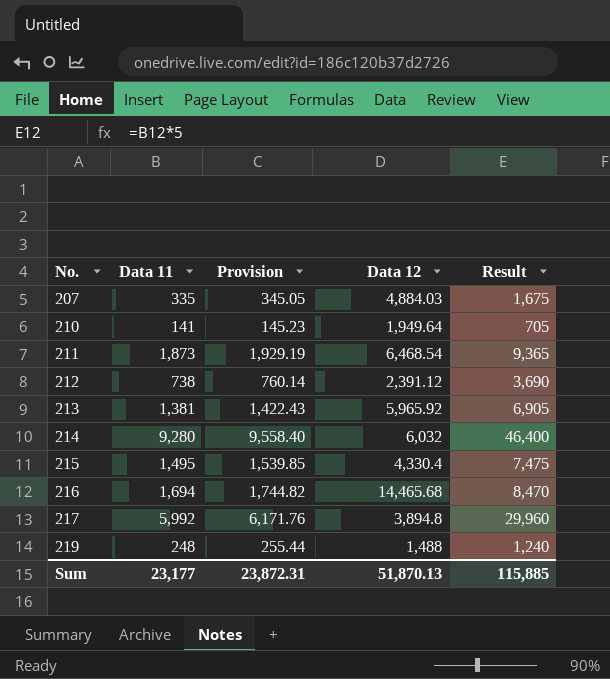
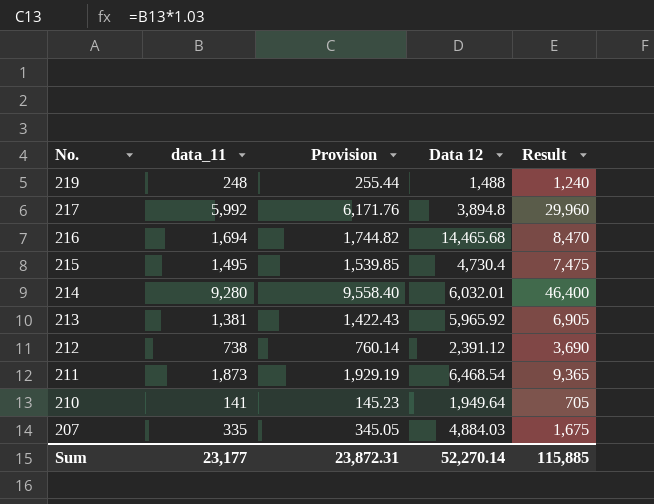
row order: No. ascending -> No. descending
column name: Data 11 -> data_11
215 | Data 12: 4,330.4 -> 4,730.4
214 | Data 12: 6,032 -> 6,032.01
Sum | Data 12: 51,870.13 -> 52,270.14

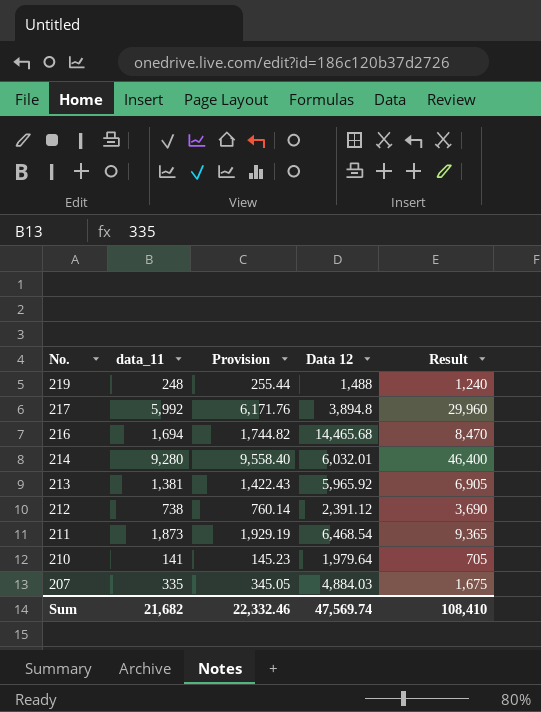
row 215: 1,495 | 1,539.85 | 4,730.4 | 7,475 -> none
210 | Data 12: 1,949.64 -> 1,979.64
Sum | data_11: 23,177 -> 21,682
Sum | Provision: 23,872.31 -> 22,332.46
Sum | Data 12: 52,270.14 -> 47,569.74
Sum | Result: 115,885 -> 108,410

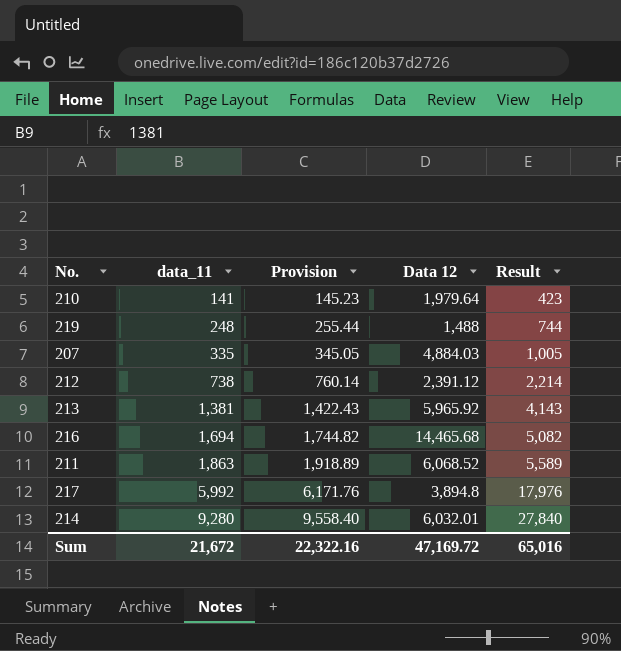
row order: No. descending -> data_11 ascending
column Result | formula: [data_11] * 5 -> [data_11] * 3
211 | data_11: 1,873 -> 1,863
211 | Provision: 1,929.19 -> 1,918.89
211 | Data 12: 6,468.54 -> 6,068.52
Sum | data_11: 21,682 -> 21,672
Sum | Provision: 22,332.46 -> 22,322.16
Sum | Data 12: 47,569.74 -> 47,169.72
Sum | Result: 108,410 -> 65,016

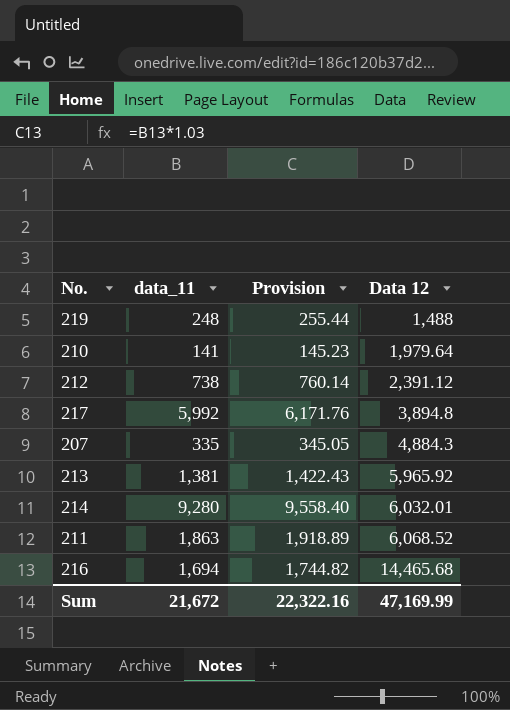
row order: data_11 ascending -> Data 12 ascending
column Result | formula: [data_11] * 3 -> none
207 | Data 12: 4,884.03 -> 4,884.3
Sum | Data 12: 47,169.72 -> 47,169.99

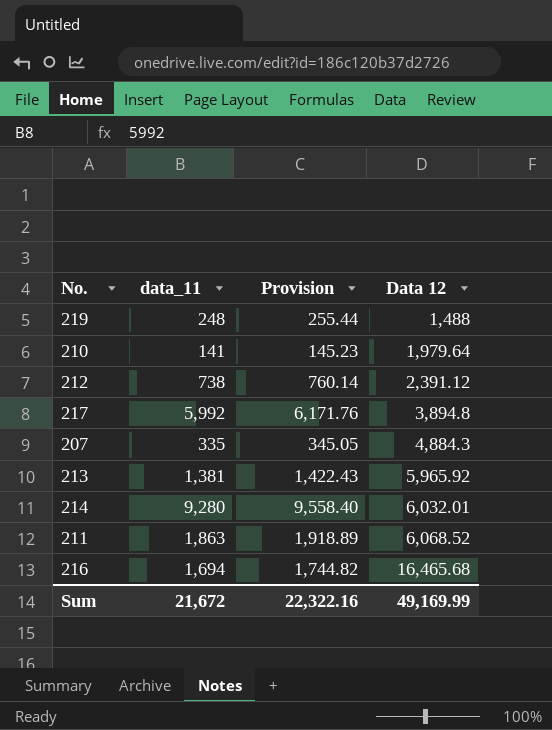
216 | Data 12: 14,465.68 -> 16,465.68
Sum | Data 12: 47,169.99 -> 49,169.99

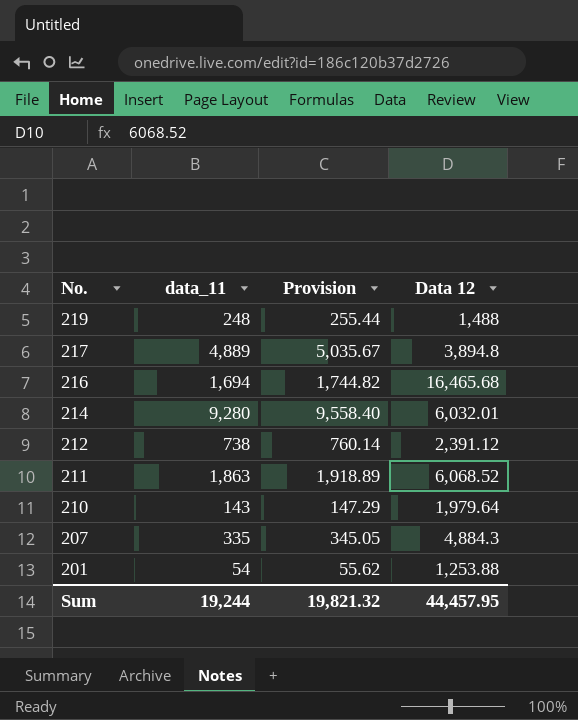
row order: Data 12 ascending -> No. descending
row 213: 1,381 | 1,422.43 | 5,965.92 -> none
217 | data_11: 5,992 -> 4,889
217 | Provision: 6,171.76 -> 5,035.67
210 | data_11: 141 -> 143
210 | Provision: 145.23 -> 147.29
row 201: none -> 54 | 55.62 | 1,253.88
Sum | data_11: 21,672 -> 19,244
Sum | Provision: 22,322.16 -> 19,821.32
Sum | Data 12: 49,169.99 -> 44,457.95

